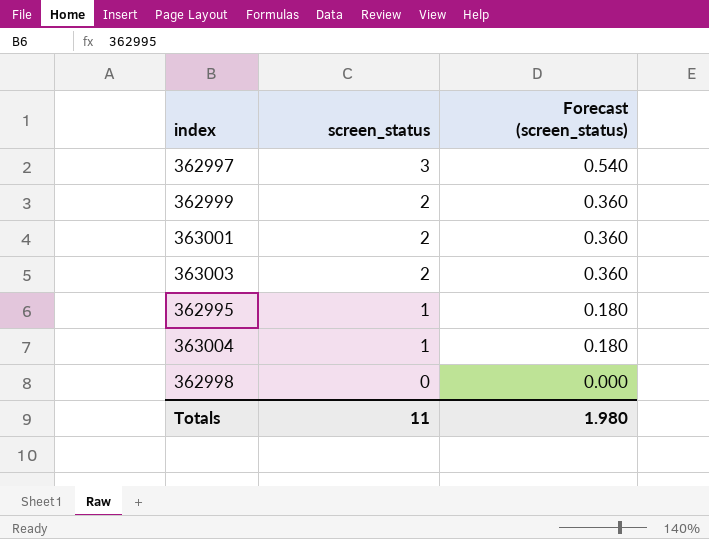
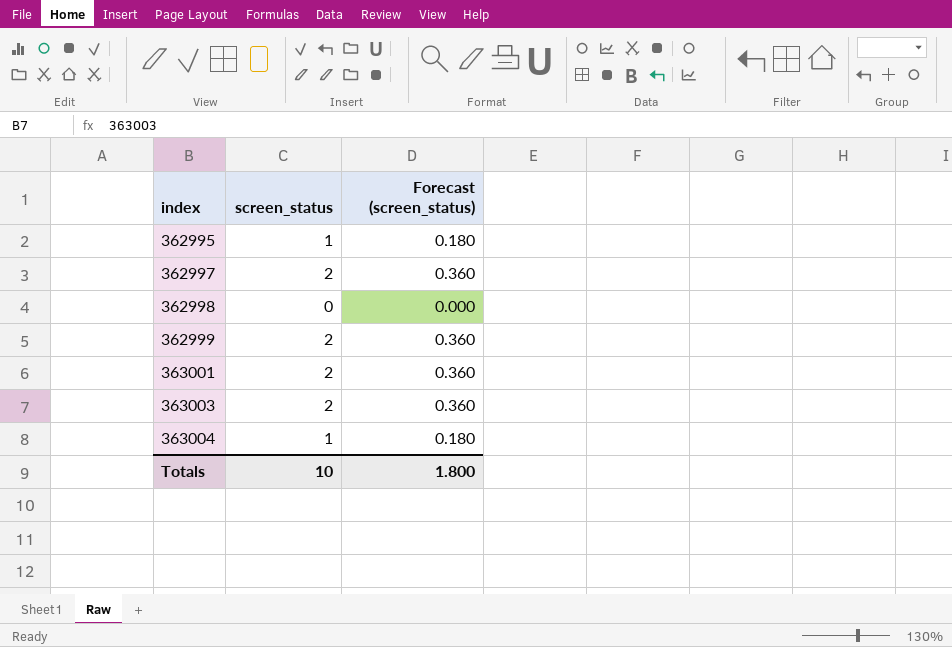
row order: screen_status descending -> index ascending
362997 | screen_status: 3 -> 2
362997 | Forecast (screen_status): 0.540 -> 0.360
Totals | screen_status: 11 -> 10
Totals | Forecast (screen_status): 1.980 -> 1.800

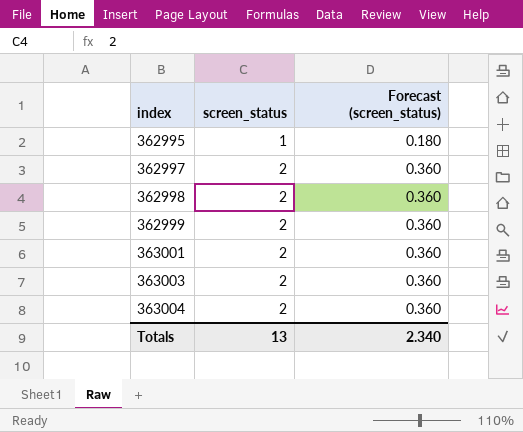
362998 | screen_status: 0 -> 2
362998 | Forecast (screen_status): 0.000 -> 0.360
363004 | screen_status: 1 -> 2
363004 | Forecast (screen_status): 0.180 -> 0.360
Totals | screen_status: 10 -> 13
Totals | Forecast (screen_status): 1.800 -> 2.340

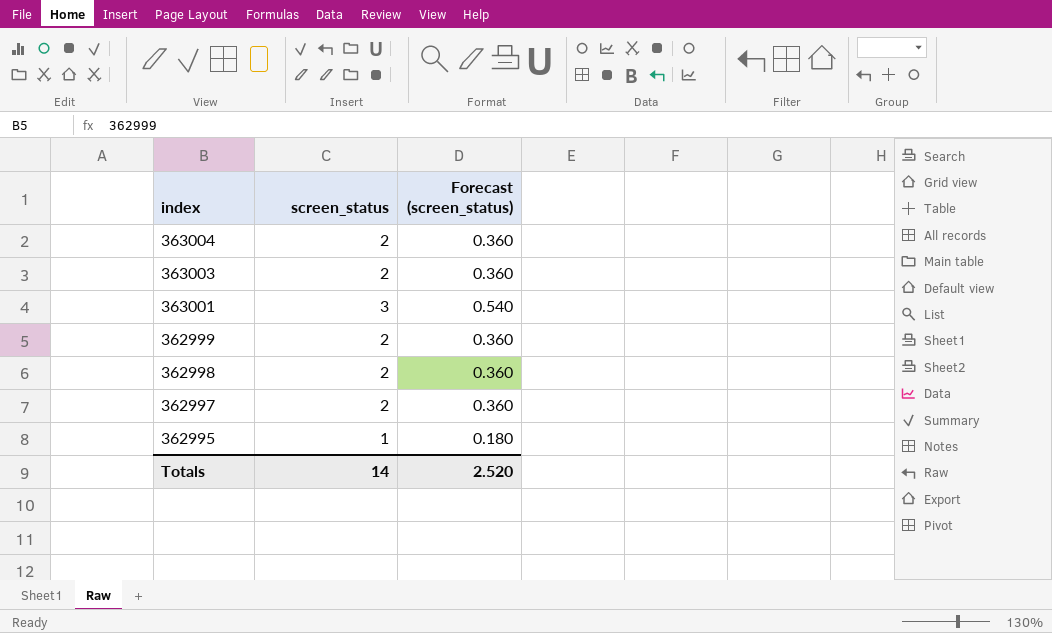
row order: index ascending -> index descending
363001 | screen_status: 2 -> 3
363001 | Forecast (screen_status): 0.360 -> 0.540
Totals | screen_status: 13 -> 14
Totals | Forecast (screen_status): 2.340 -> 2.520

